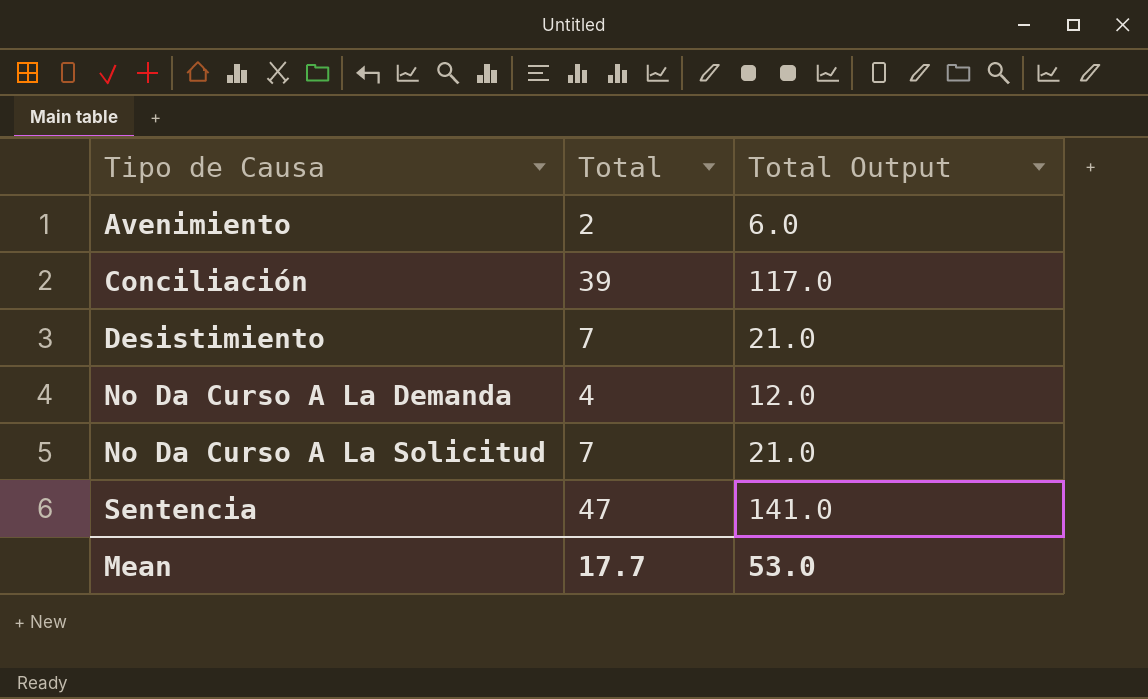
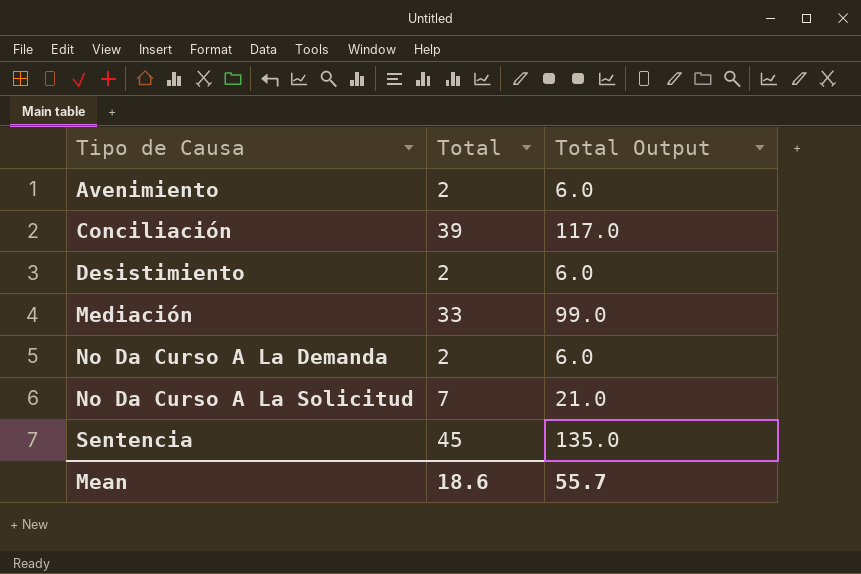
Desistimiento | Total: 7 -> 2
Desistimiento | Total Output: 21.0 -> 6.0
row Mediación: none -> 33 | 99.0
No Da Curso A La Demanda | Total: 4 -> 2
No Da Curso A La Demanda | Total Output: 12.0 -> 6.0
Sentencia | Total: 47 -> 45
Sentencia | Total Output: 141.0 -> 135.0
Mean | Total: 17.7 -> 18.6
Mean | Total Output: 53.0 -> 55.7

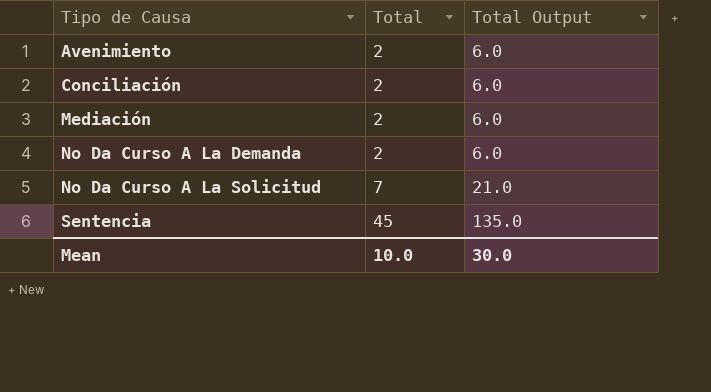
row Desistimiento: 2 | 6.0 -> none
Conciliación | Total: 39 -> 2
Conciliación | Total Output: 117.0 -> 6.0
Mediación | Total: 33 -> 2
Mediación | Total Output: 99.0 -> 6.0
Mean | Total: 18.6 -> 10.0
Mean | Total Output: 55.7 -> 30.0

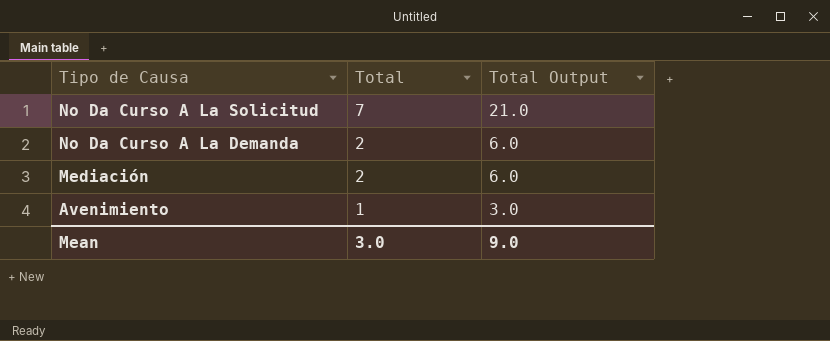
row order: Tipo de Causa ascending -> Tipo de Causa descending
row Conciliación: 2 | 6.0 -> none
row Sentencia: 45 | 135.0 -> none
Avenimiento | Total: 2 -> 1
Avenimiento | Total Output: 6.0 -> 3.0
Mean | Total: 10.0 -> 3.0
Mean | Total Output: 30.0 -> 9.0

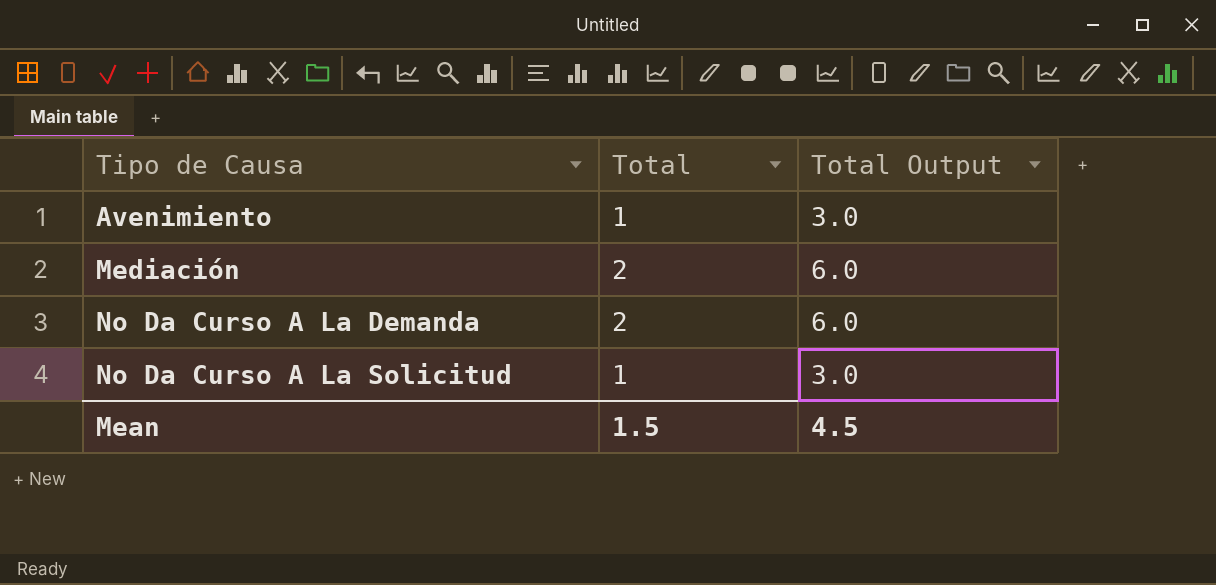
row order: Tipo de Causa descending -> Tipo de Causa ascending
No Da Curso A La Solicitud | Total: 7 -> 1
No Da Curso A La Solicitud | Total Output: 21.0 -> 3.0
Mean | Total: 3.0 -> 1.5
Mean | Total Output: 9.0 -> 4.5

